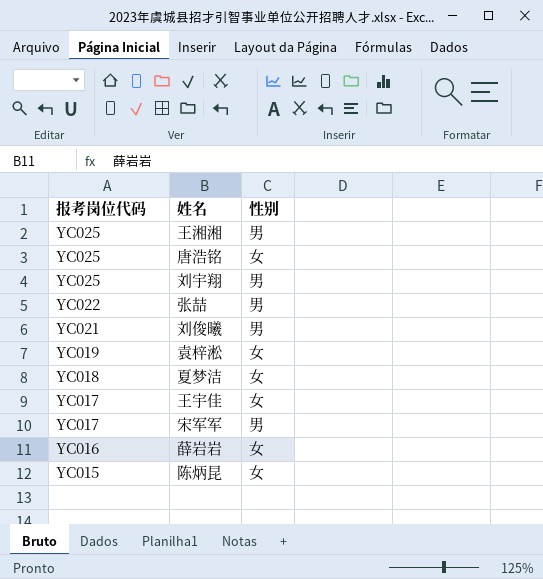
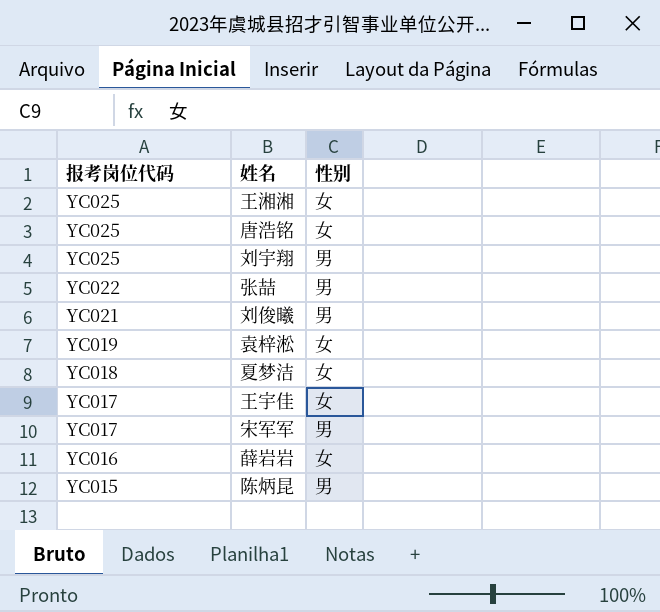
王湘湘 | 性别: 男 -> 女
陈炳昆 | 性别: 女 -> 男

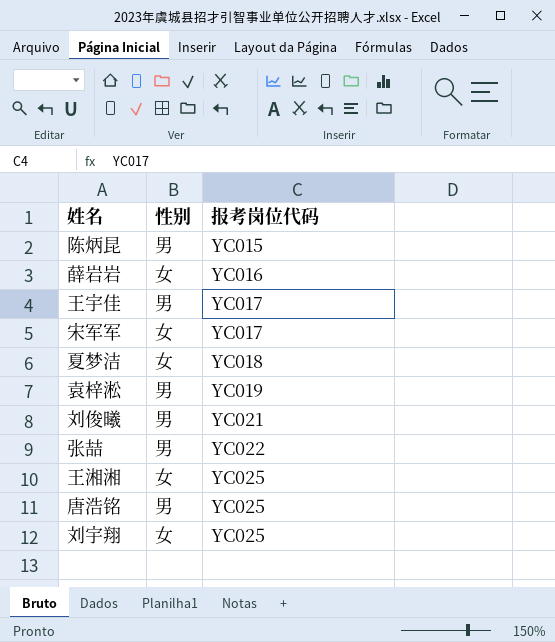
row order: 报考岗位代码 descending -> 报考岗位代码 ascending
column 报考岗位代码 | position: 1 -> 3
王宇佳 | 性别: 女 -> 男
宋军军 | 性别: 男 -> 女
袁梓淞 | 性别: 女 -> 男
唐浩铭 | 性别: 女 -> 男
刘宇翔 | 性别: 男 -> 女

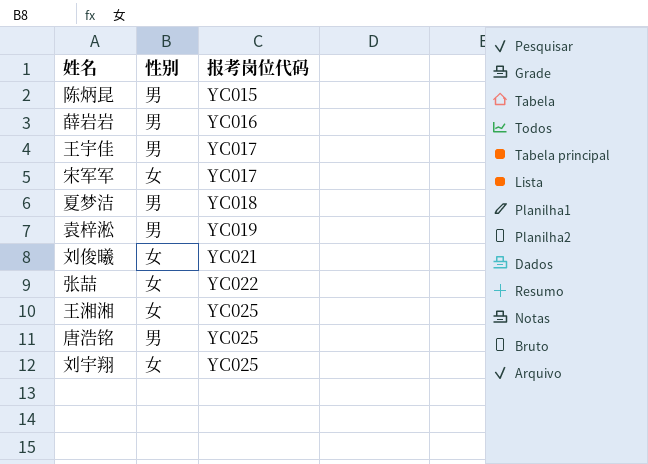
薛岩岩 | 性别: 女 -> 男
夏梦洁 | 性别: 女 -> 男
刘俊曦 | 性别: 男 -> 女
张喆 | 性别: 男 -> 女

